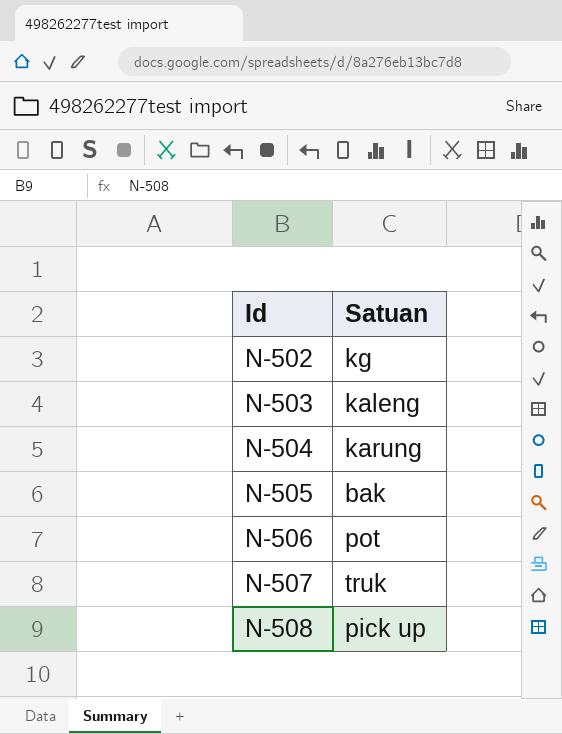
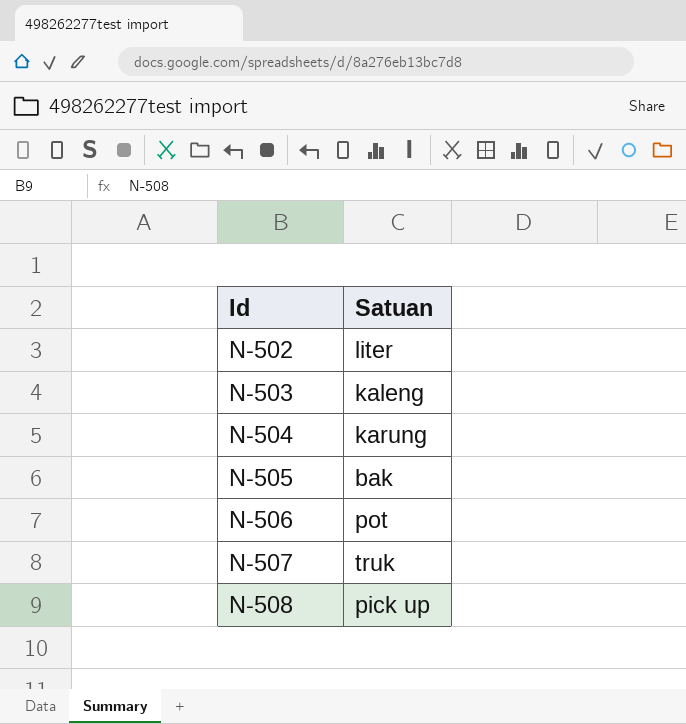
N-502 | Satuan: kg -> liter

